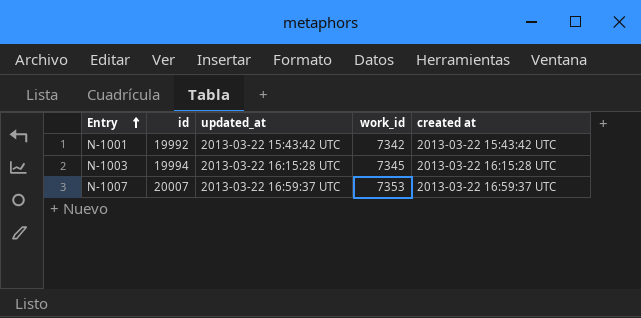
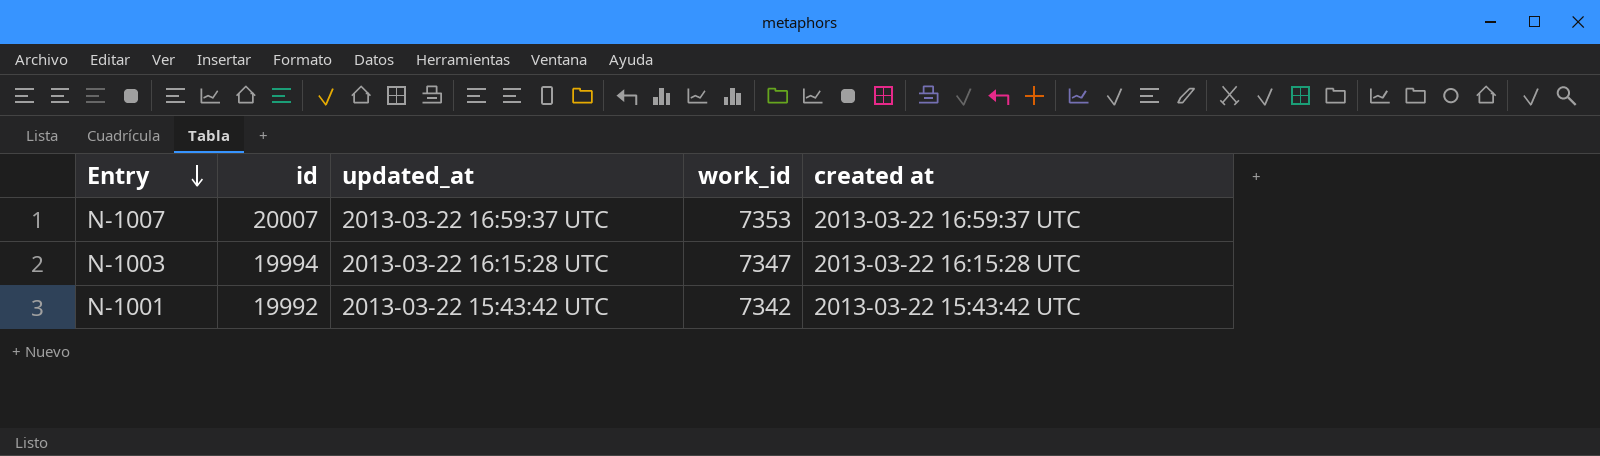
row order: Entry ascending -> Entry descending
N-1003 | work_id: 7345 -> 7347

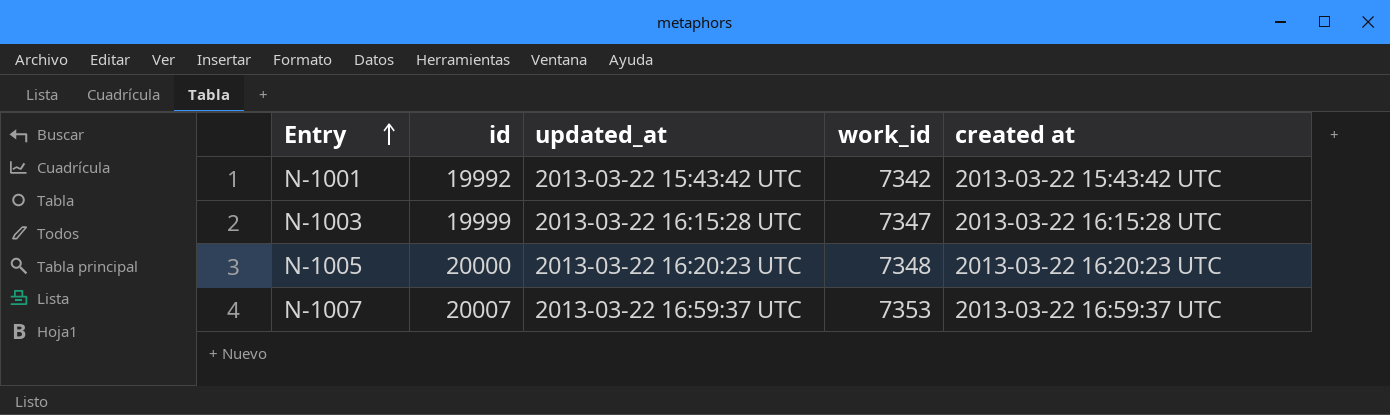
row order: Entry descending -> Entry ascending
N-1003 | id: 19994 -> 19999
row N-1005: none -> 20000 | 2013-03-22 16:20:23 UTC | 7348 | 2013-03-22 16:20:23 UTC

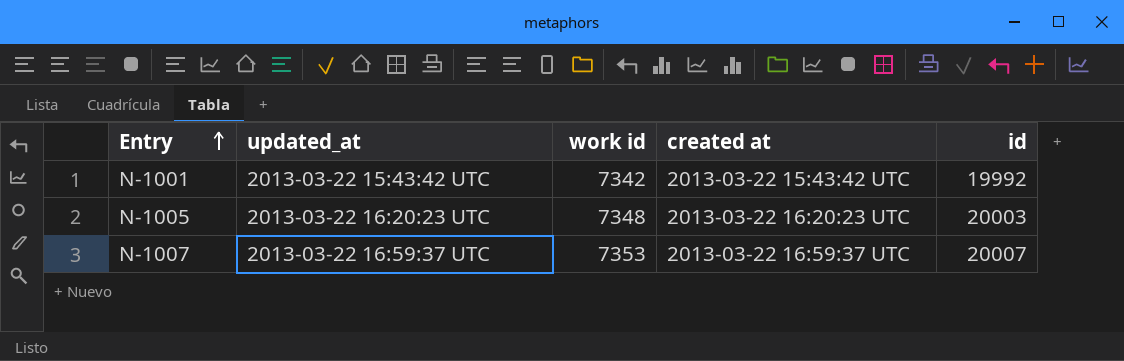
column name: work_id -> work id
column id | position: 2 -> 5
row N-1003: 19999 | 2013-03-22 16:15:28 UTC | 7347 | 2013-03-22 16:15:28 UTC -> none
N-1005 | id: 20000 -> 20003

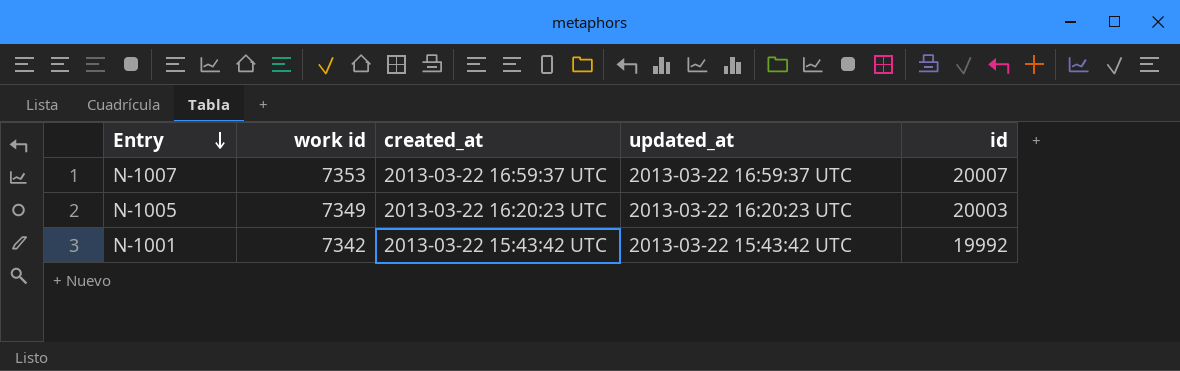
row order: Entry ascending -> Entry descending
column name: created at -> created_at
column updated_at | position: 2 -> 4
N-1005 | work id: 7348 -> 7349

